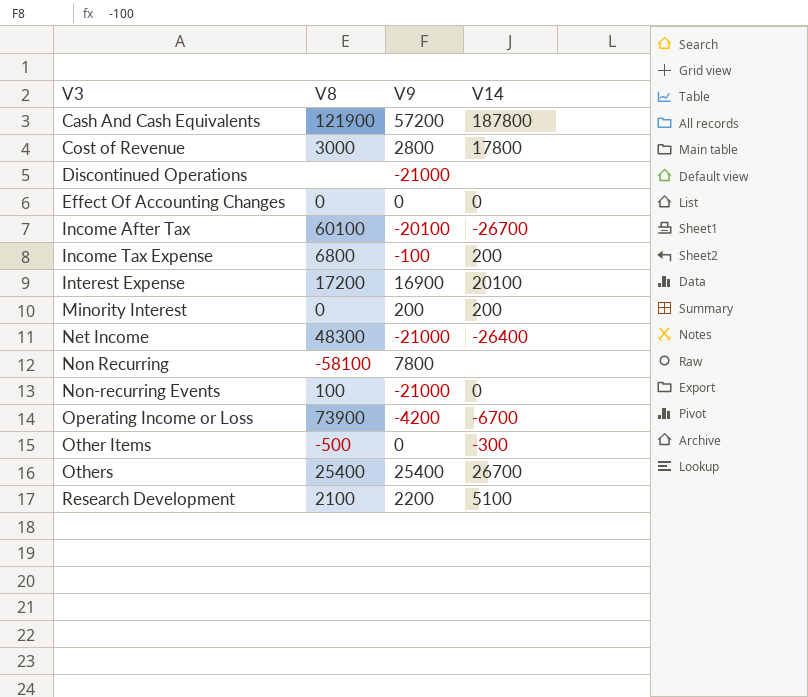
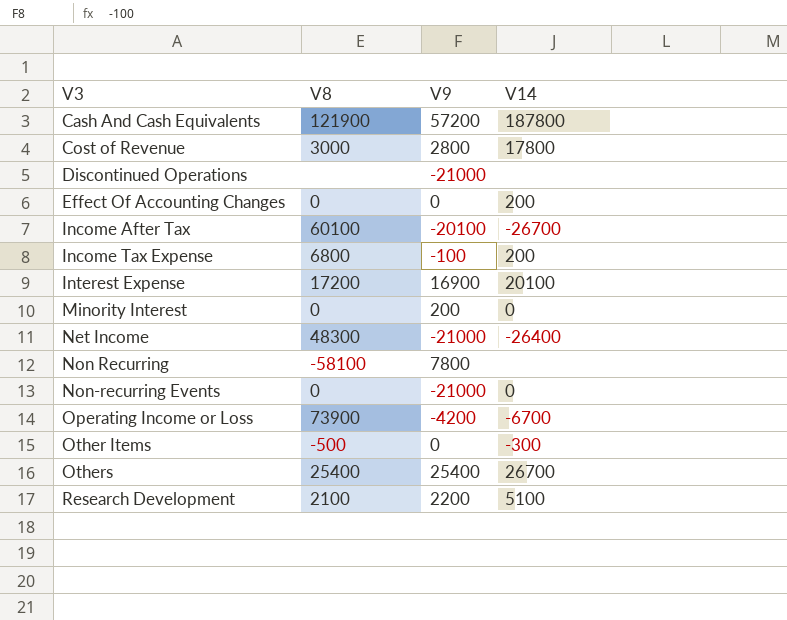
Effect Of Accounting Changes | V14: 0 -> 200
Minority Interest | V14: 200 -> 0
Non-recurring Events | V8: 100 -> 0

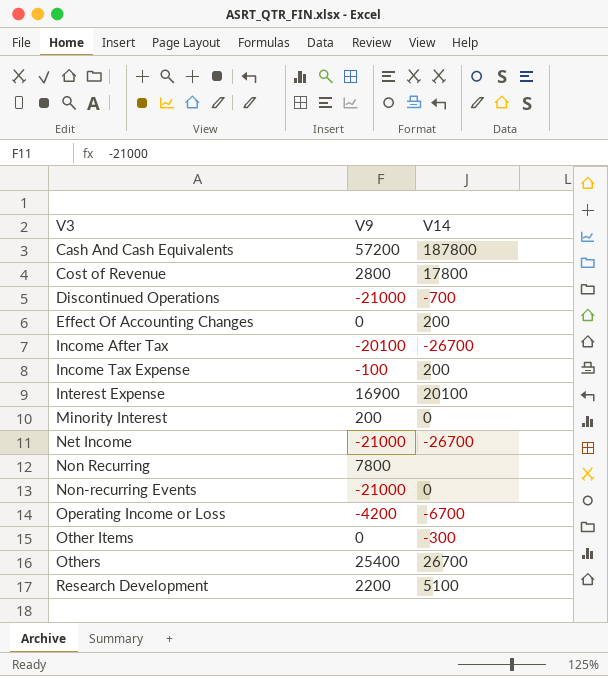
column V8 | position: 2 -> none
Discontinued Operations | V14: none -> -700
Net Income | V14: -26400 -> -26700

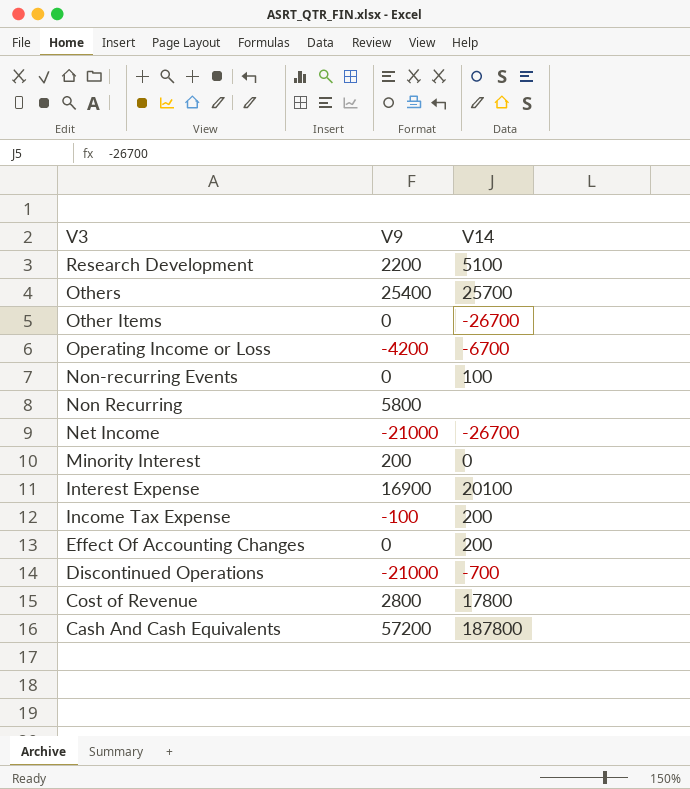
row order: V3 ascending -> V3 descending
row Income After Tax: -20100 | -26700 -> none
Others | V14: 26700 -> 25700
Other Items | V14: -300 -> -26700
Non-recurring Events | V9: -21000 -> 0
Non-recurring Events | V14: 0 -> 100
Non Recurring | V9: 7800 -> 5800

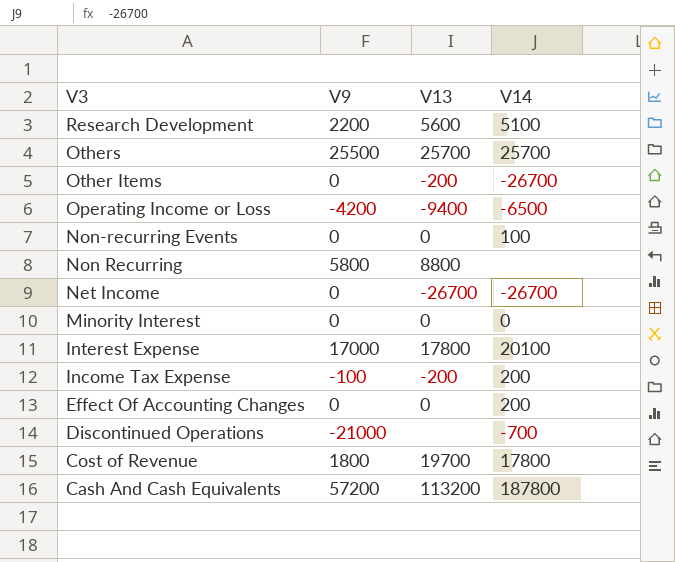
column V13 | position: none -> 3
Others | V9: 25400 -> 25500
Operating Income or Loss | V14: -6700 -> -6500
Net Income | V9: -21000 -> 0
Minority Interest | V9: 200 -> 0
Interest Expense | V9: 16900 -> 17000
Cost of Revenue | V9: 2800 -> 1800

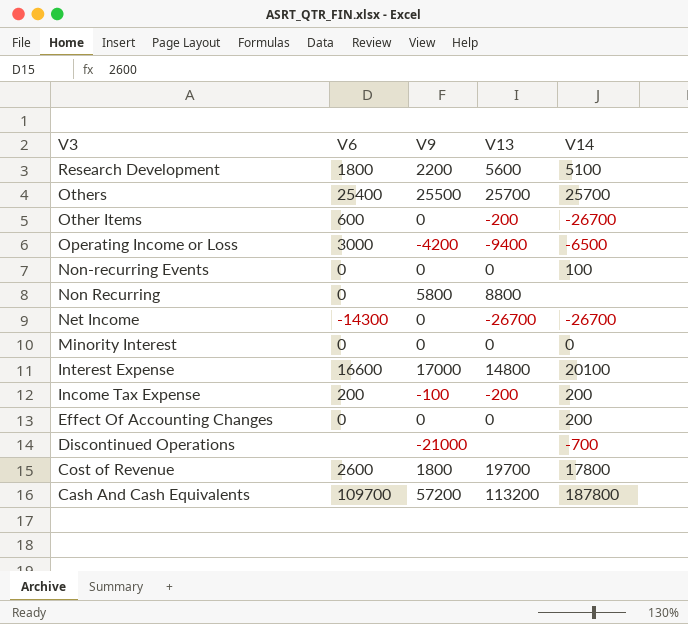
column V6 | position: none -> 2
Interest Expense | V13: 17800 -> 14800

